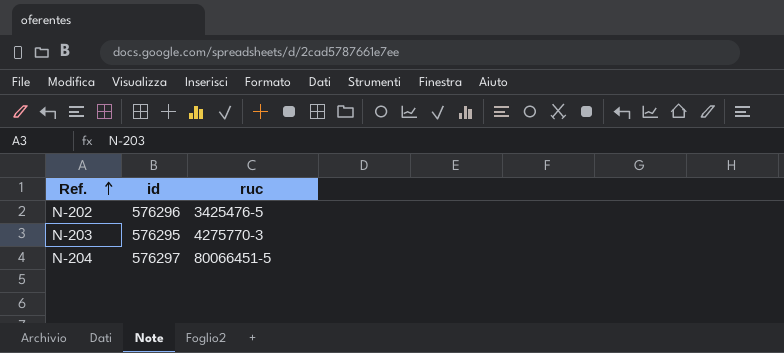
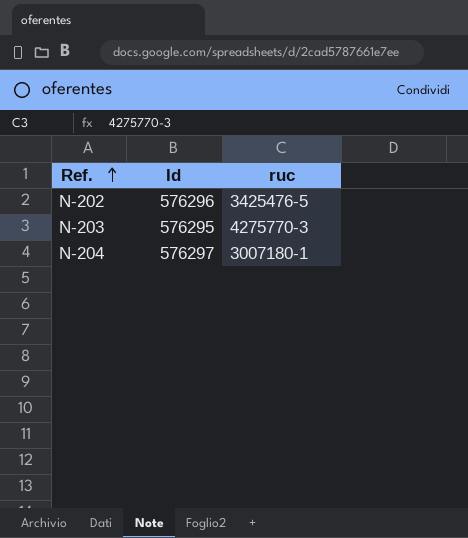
column name: id -> Id
N-204 | ruc: 80066451-5 -> 3007180-1

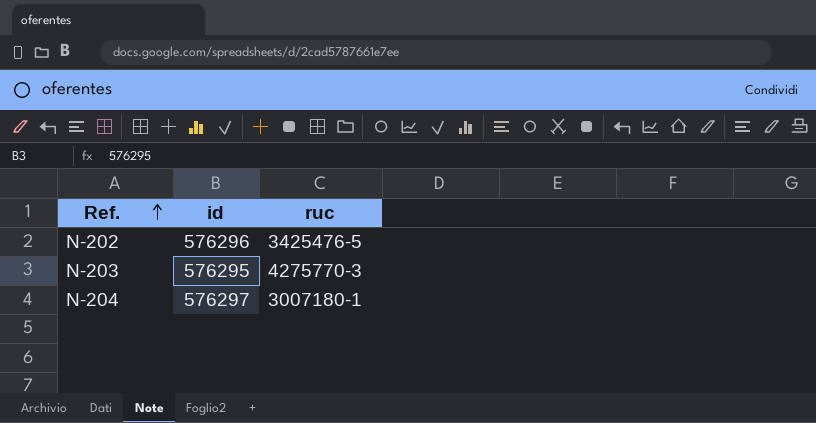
column name: Id -> id

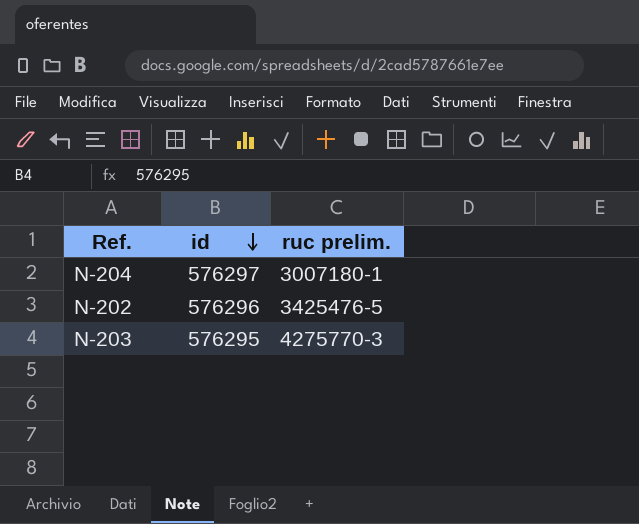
row order: Ref. ascending -> id descending
column name: ruc -> ruc prelim.

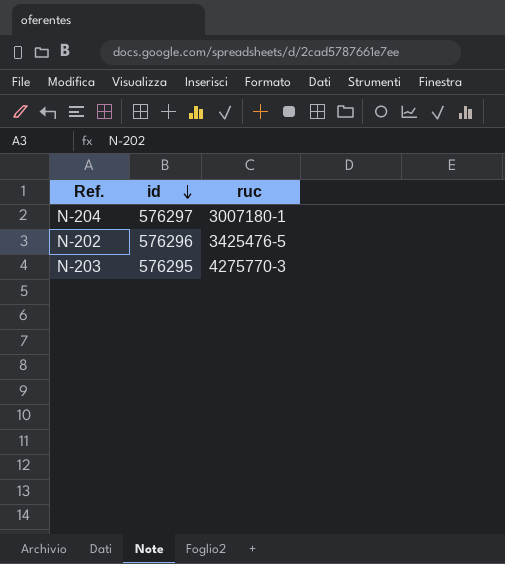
column name: ruc prelim. -> ruc

